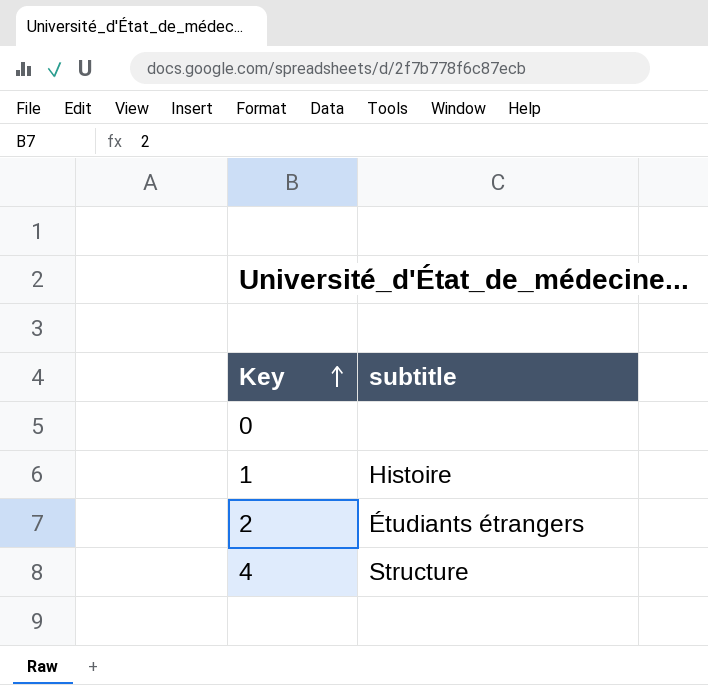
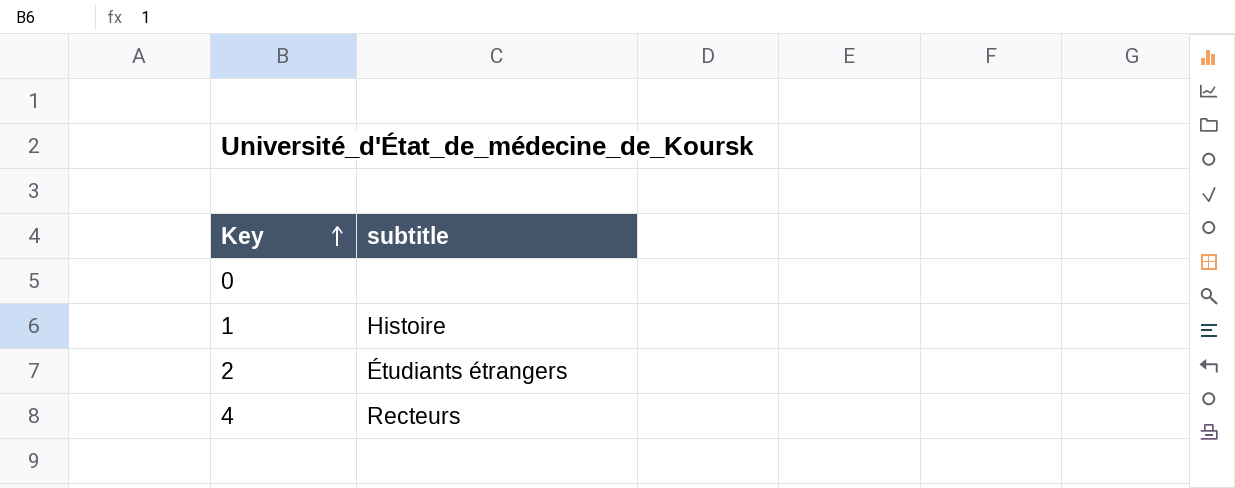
4 | subtitle: Structure -> Recteurs

